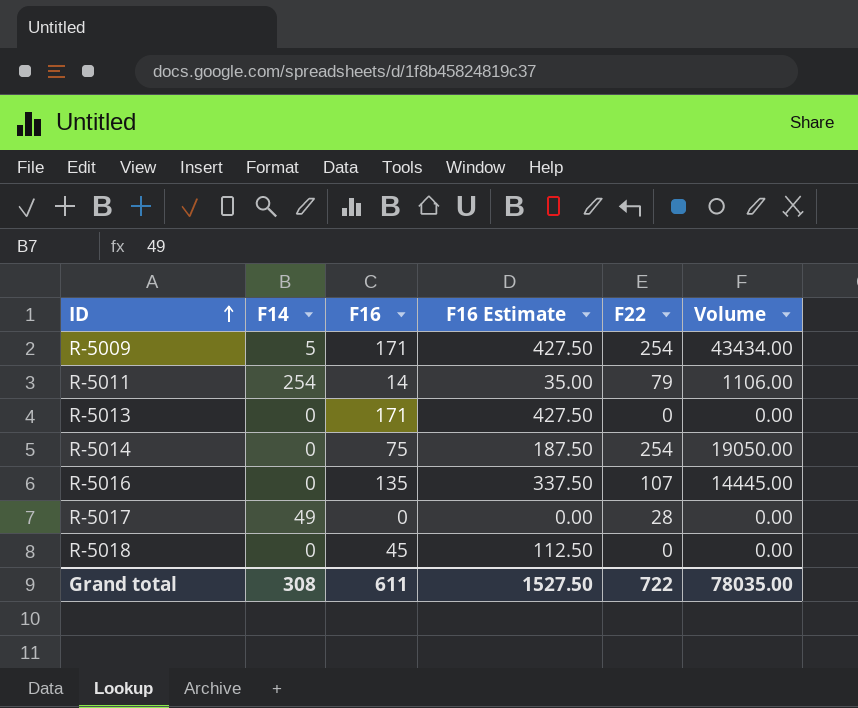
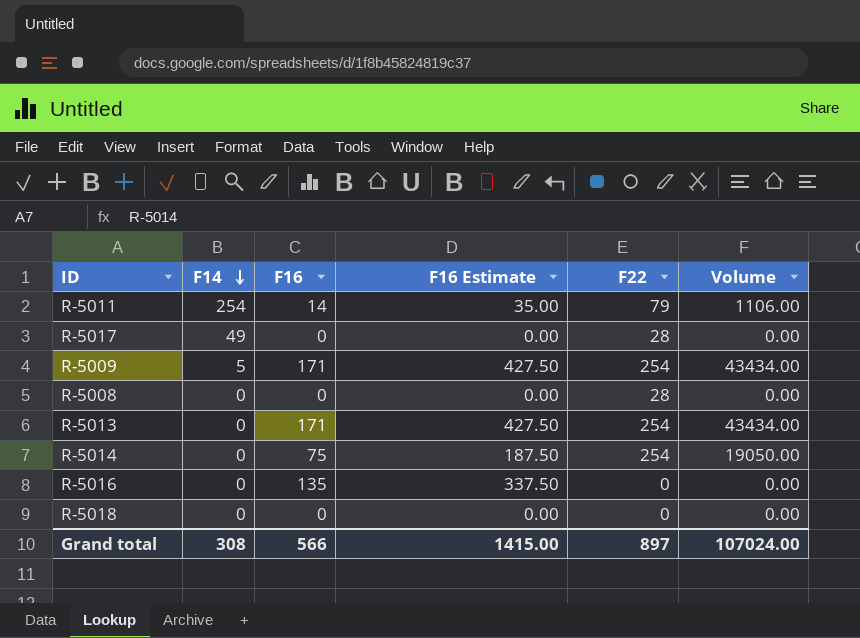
row order: ID ascending -> F14 descending
row R-5008: none -> 0 | 0 | 0.00 | 28 | 0.00
R-5013 | F22: 0 -> 254
R-5013 | Volume: 0.00 -> 43434.00
R-5016 | F22: 107 -> 0
R-5016 | Volume: 14445.00 -> 0.00
R-5018 | F16: 45 -> 0
R-5018 | F16 Estimate: 112.50 -> 0.00
Grand total | F16: 611 -> 566
Grand total | F16 Estimate: 1527.50 -> 1415.00
Grand total | F22: 722 -> 897
Grand total | Volume: 78035.00 -> 107024.00

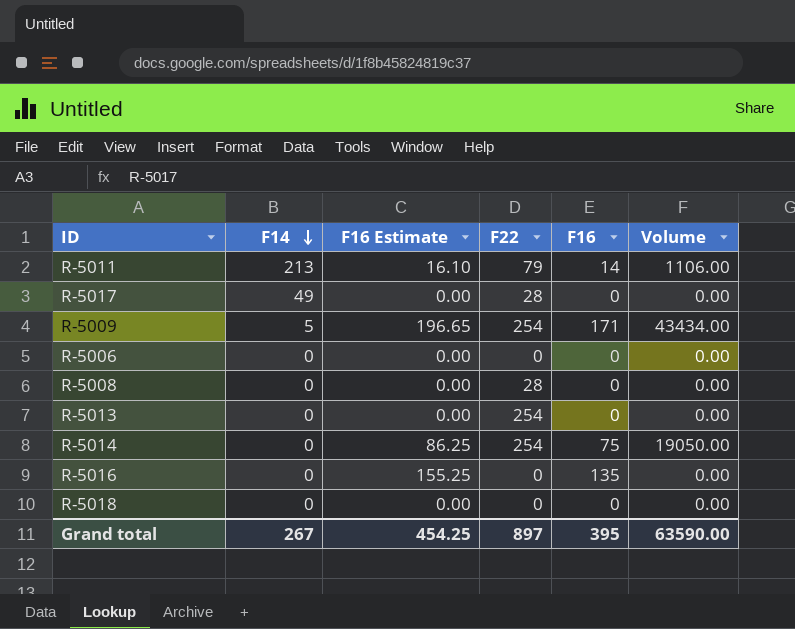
column F16 Estimate | formula: [F16] * 2.5 -> [F16] * 1.15
column F16 | position: 3 -> 5
R-5011 | F14: 254 -> 213
row R-5006: none -> 0 | 0.00 | 0 | 0 | 0.00
R-5013 | F16: 171 -> 0
R-5013 | Volume: 43434.00 -> 0.00
Grand total | F14: 308 -> 267
Grand total | F16 Estimate: 1415.00 -> 454.25
Grand total | F16: 566 -> 395
Grand total | Volume: 107024.00 -> 63590.00

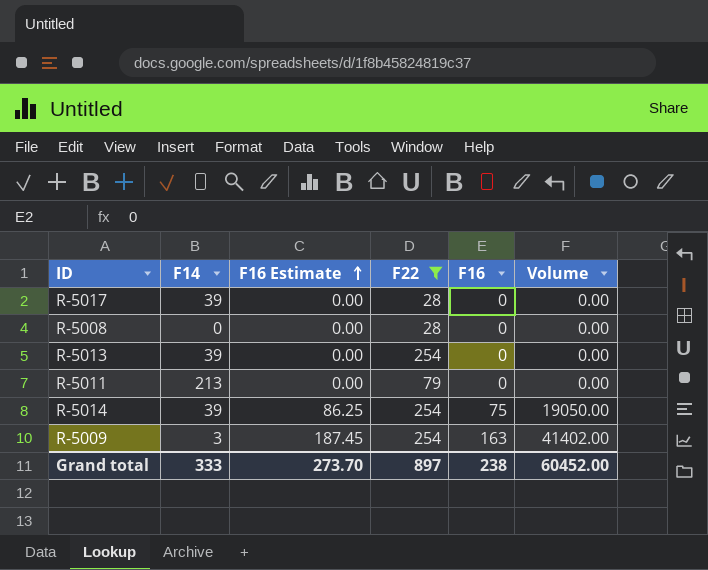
filter: none -> F22 != 0
row order: F14 descending -> F16 Estimate ascending
R-5017 | F14: 49 -> 39
R-5013 | F14: 0 -> 39
R-5011 | F16 Estimate: 16.10 -> 0.00
R-5011 | F16: 14 -> 0
R-5011 | Volume: 1106.00 -> 0.00
R-5014 | F14: 0 -> 39
R-5009 | F14: 5 -> 3
R-5009 | F16 Estimate: 196.65 -> 187.45
R-5009 | F16: 171 -> 163
R-5009 | Volume: 43434.00 -> 41402.00
Grand total | F14: 267 -> 333
Grand total | F16 Estimate: 454.25 -> 273.70
Grand total | F16: 395 -> 238
Grand total | Volume: 63590.00 -> 60452.00

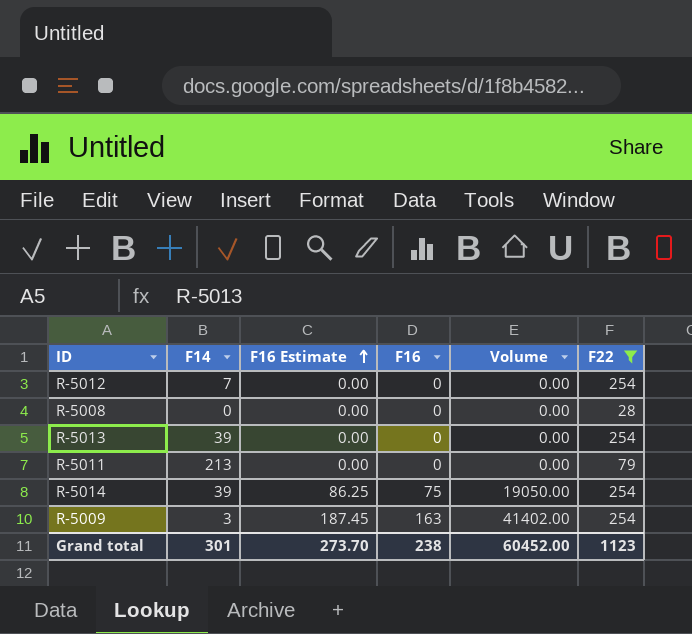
column F22 | position: 4 -> 6
row R-5017: 39 | 0.00 | 28 | 0 | 0.00 -> none
row R-5012: none -> 7 | 0.00 | 0 | 0.00 | 254
Grand total | F14: 333 -> 301
Grand total | F22: 897 -> 1123

